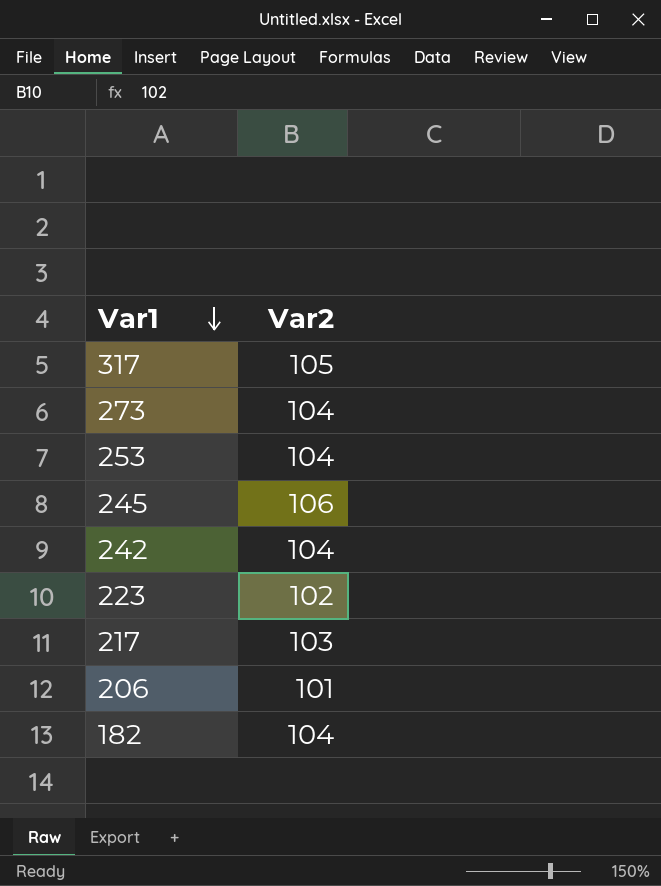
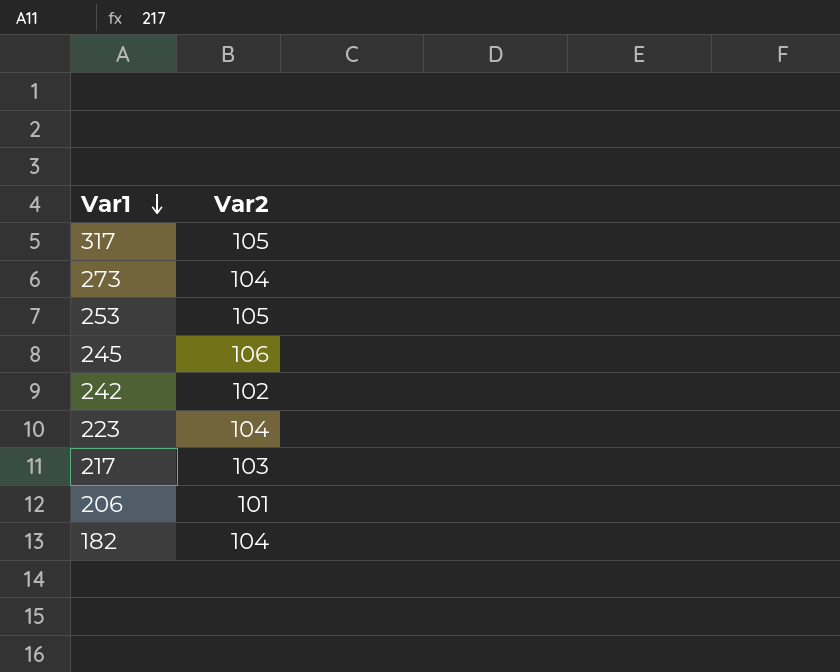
253 | Var2: 104 -> 105
242 | Var2: 104 -> 102
223 | Var2: 102 -> 104

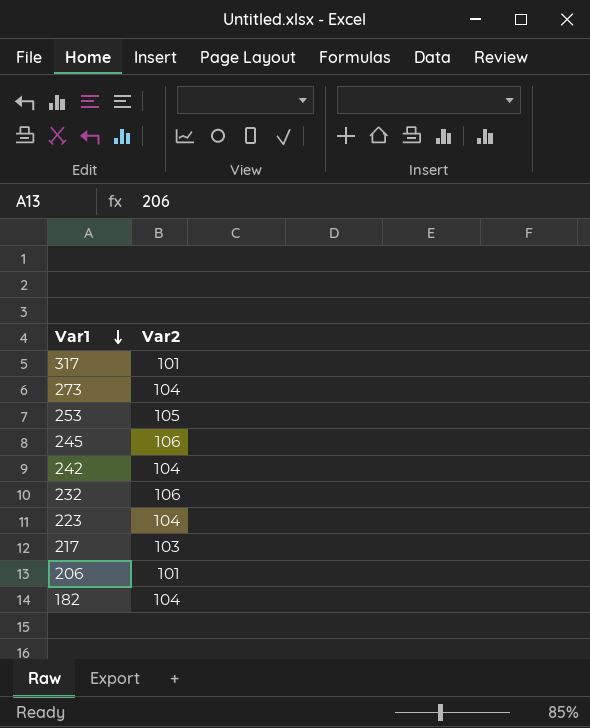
317 | Var2: 105 -> 101
242 | Var2: 102 -> 104
row 232: none -> 106

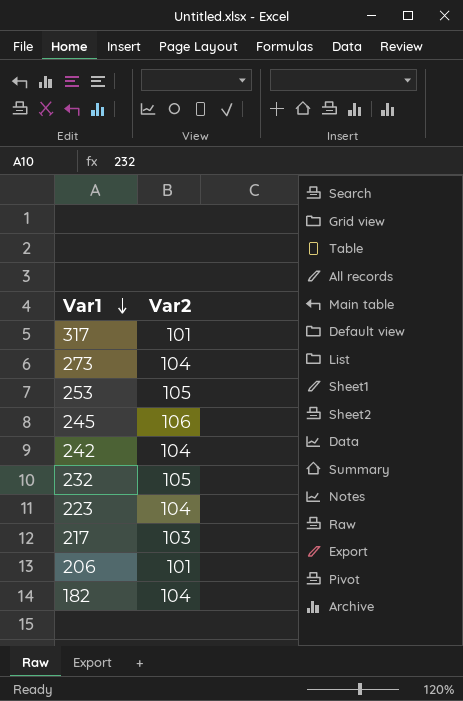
232 | Var2: 106 -> 105

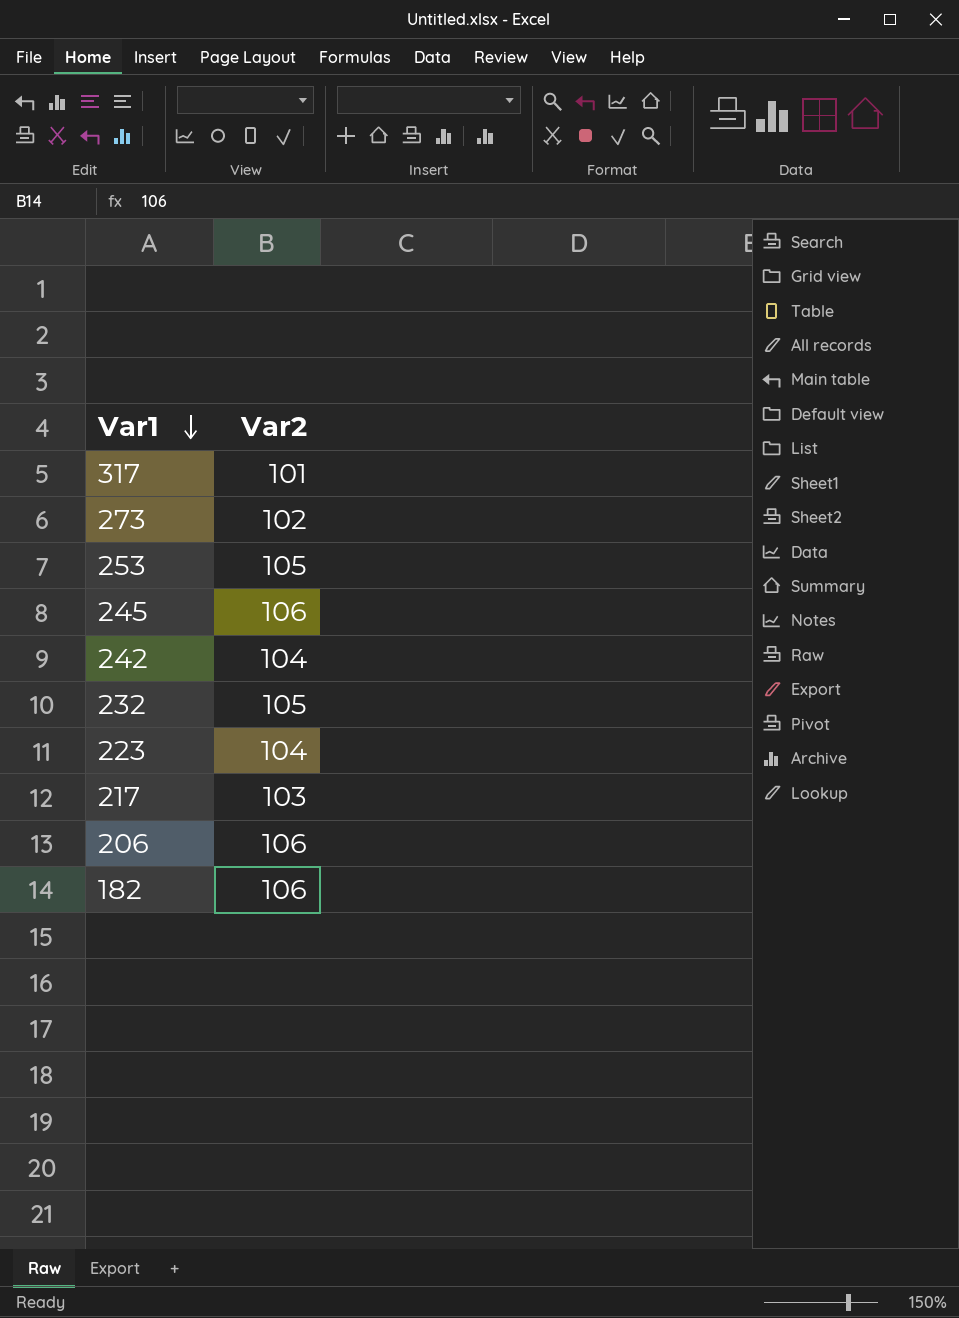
273 | Var2: 104 -> 102
206 | Var2: 101 -> 106
182 | Var2: 104 -> 106

